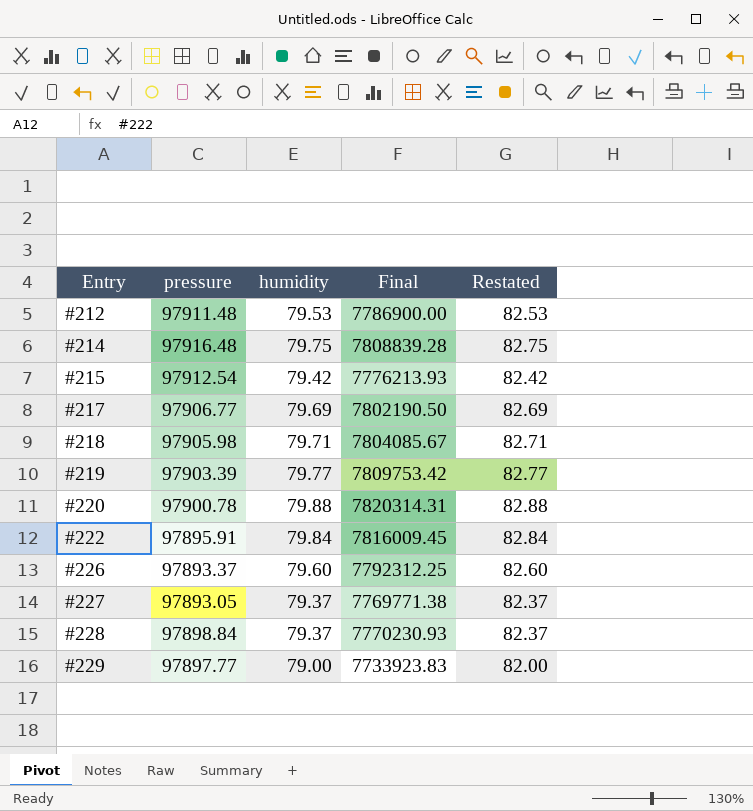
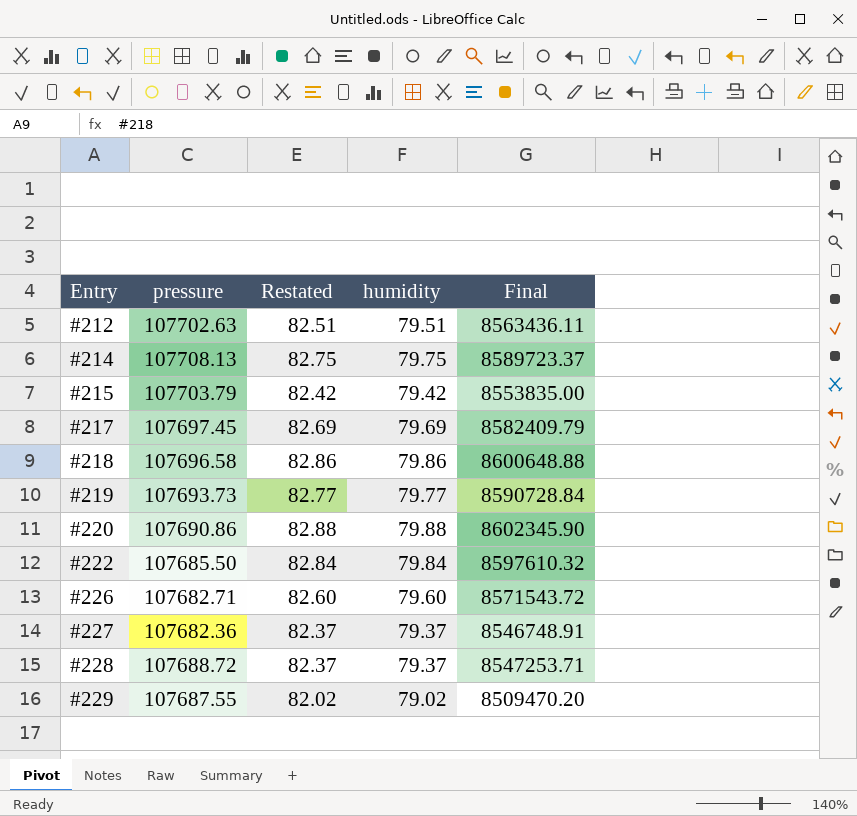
column Restated | position: 5 -> 3
#212 | pressure: 97911.48 -> 107702.63
#212 | Restated: 82.53 -> 82.51
#212 | humidity: 79.53 -> 79.51
#212 | Final: 7786900.00 -> 8563436.11
#214 | pressure: 97916.48 -> 107708.13
#214 | Final: 7808839.28 -> 8589723.37
#215 | pressure: 97912.54 -> 107703.79
#215 | Final: 7776213.93 -> 8553835.00
#217 | pressure: 97906.77 -> 107697.45
#217 | Final: 7802190.50 -> 8582409.79
#218 | pressure: 97905.98 -> 107696.58
#218 | Restated: 82.71 -> 82.86
#218 | humidity: 79.71 -> 79.86
#218 | Final: 7804085.67 -> 8600648.88
#219 | pressure: 97903.39 -> 107693.73
#219 | Final: 7809753.42 -> 8590728.84
#220 | pressure: 97900.78 -> 107690.86
#220 | Final: 7820314.31 -> 8602345.90
#222 | pressure: 97895.91 -> 107685.50
#222 | Final: 7816009.45 -> 8597610.32
#226 | pressure: 97893.37 -> 107682.71
#226 | Final: 7792312.25 -> 8571543.72
#227 | pressure: 97893.05 -> 107682.36
#227 | Final: 7769771.38 -> 8546748.91
#228 | pressure: 97898.84 -> 107688.72
#228 | Final: 7770230.93 -> 8547253.71
#229 | pressure: 97897.77 -> 107687.55
#229 | Restated: 82.00 -> 82.02
#229 | humidity: 79.00 -> 79.02
#229 | Final: 7733923.83 -> 8509470.20

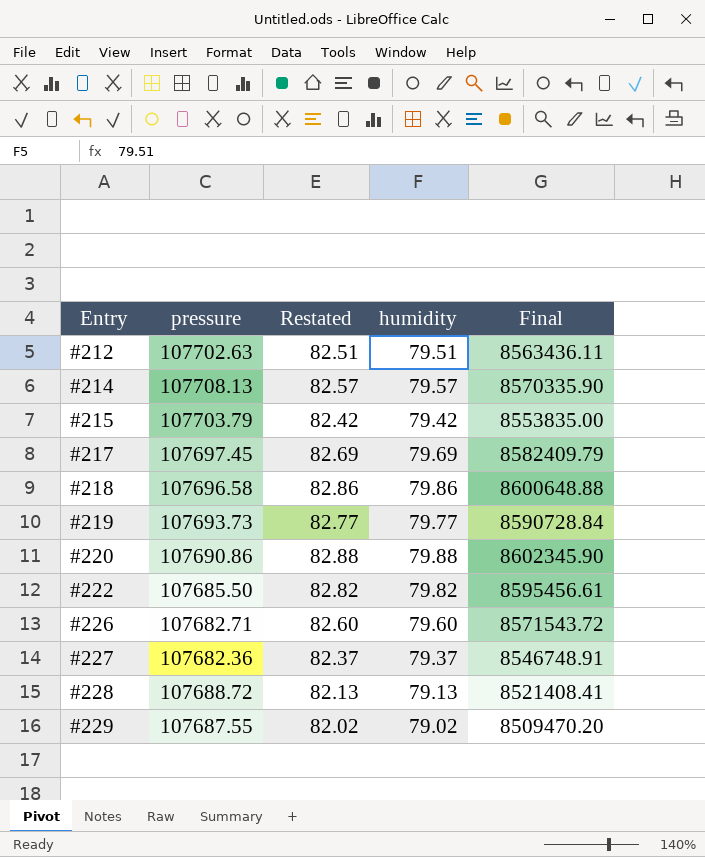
#214 | Restated: 82.75 -> 82.57
#214 | humidity: 79.75 -> 79.57
#214 | Final: 8589723.37 -> 8570335.90
#222 | Restated: 82.84 -> 82.82
#222 | humidity: 79.84 -> 79.82
#222 | Final: 8597610.32 -> 8595456.61
#228 | Restated: 82.37 -> 82.13
#228 | humidity: 79.37 -> 79.13
#228 | Final: 8547253.71 -> 8521408.41

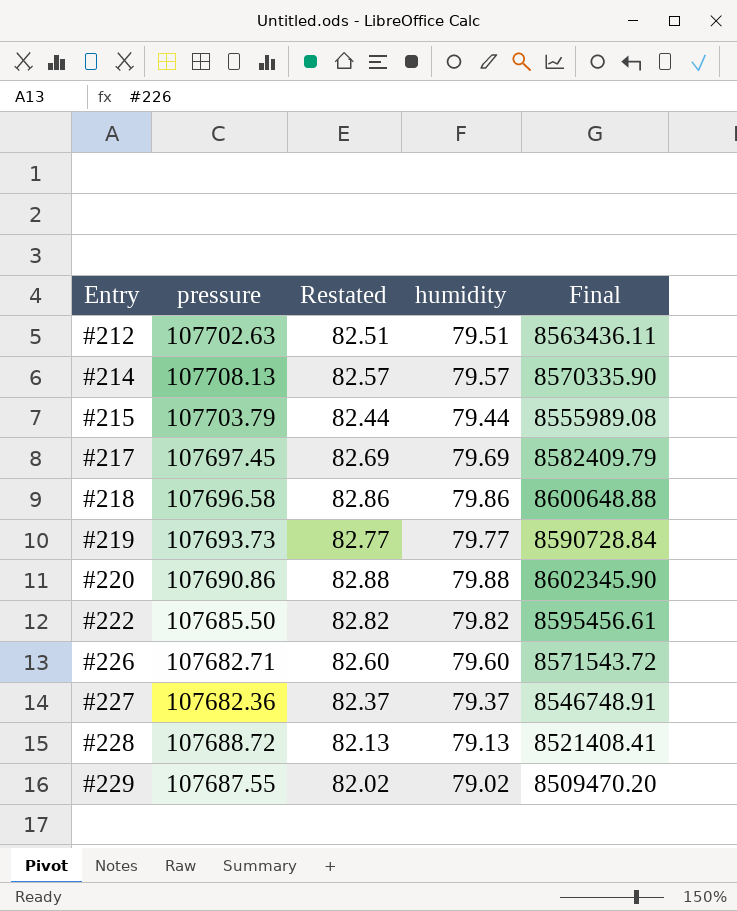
#215 | Restated: 82.42 -> 82.44
#215 | humidity: 79.42 -> 79.44
#215 | Final: 8553835.00 -> 8555989.08

